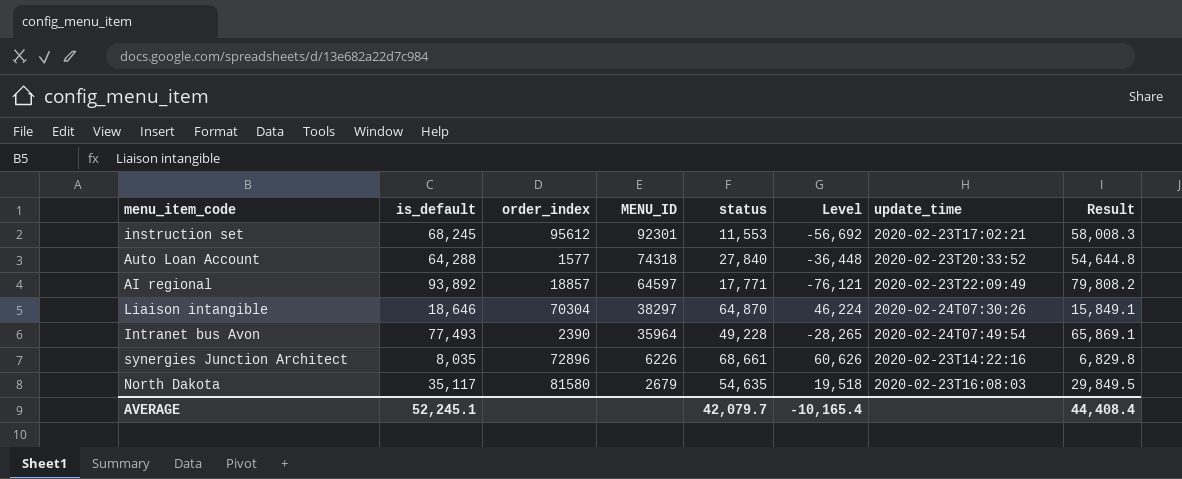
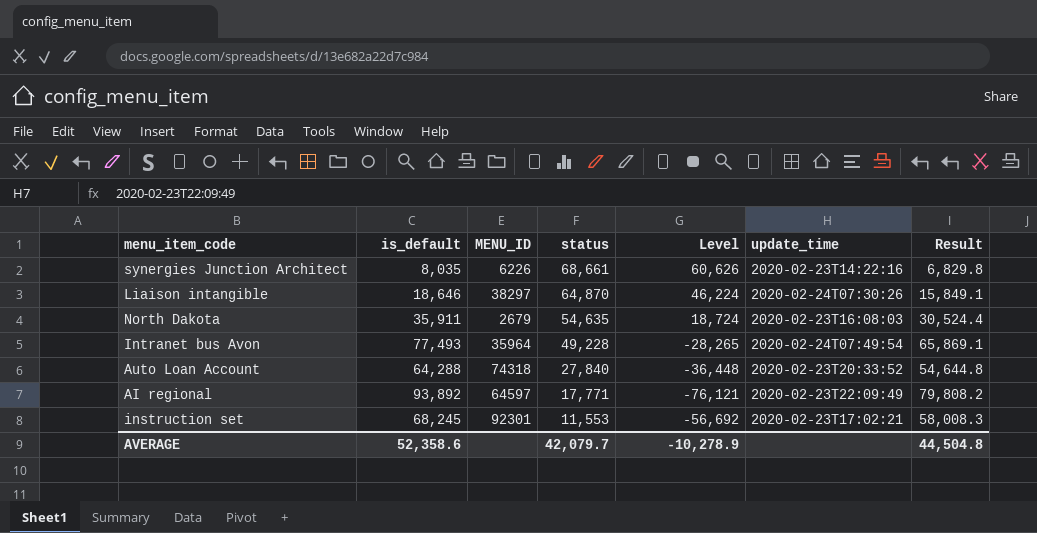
row order: MENU_ID descending -> status descending
column order_index | position: 3 -> none
North Dakota | is_default: 35,117 -> 35,911
North Dakota | Level: 19,518 -> 18,724
North Dakota | Result: 29,849.5 -> 30,524.4
AVERAGE | is_default: 52,245.1 -> 52,358.6
AVERAGE | Level: -10,165.4 -> -10,278.9
AVERAGE | Result: 44,408.4 -> 44,504.8

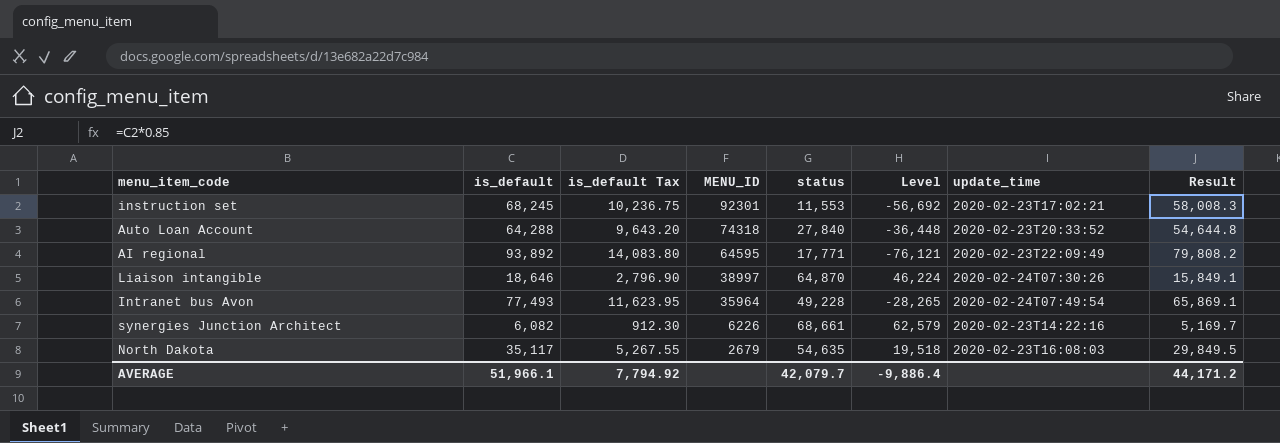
row order: status descending -> MENU_ID descending
column is_default Tax | formula: none -> [is_default] * 0.15
AI regional | MENU_ID: 64597 -> 64595
Liaison intangible | MENU_ID: 38297 -> 38997
synergies Junction Architect | is_default: 8,035 -> 6,082
synergies Junction Architect | Level: 60,626 -> 62,579
synergies Junction Architect | Result: 6,829.8 -> 5,169.7
North Dakota | is_default: 35,911 -> 35,117
North Dakota | Level: 18,724 -> 19,518
North Dakota | Result: 30,524.4 -> 29,849.5
AVERAGE | is_default: 52,358.6 -> 51,966.1
AVERAGE | Level: -10,278.9 -> -9,886.4
AVERAGE | Result: 44,504.8 -> 44,171.2

